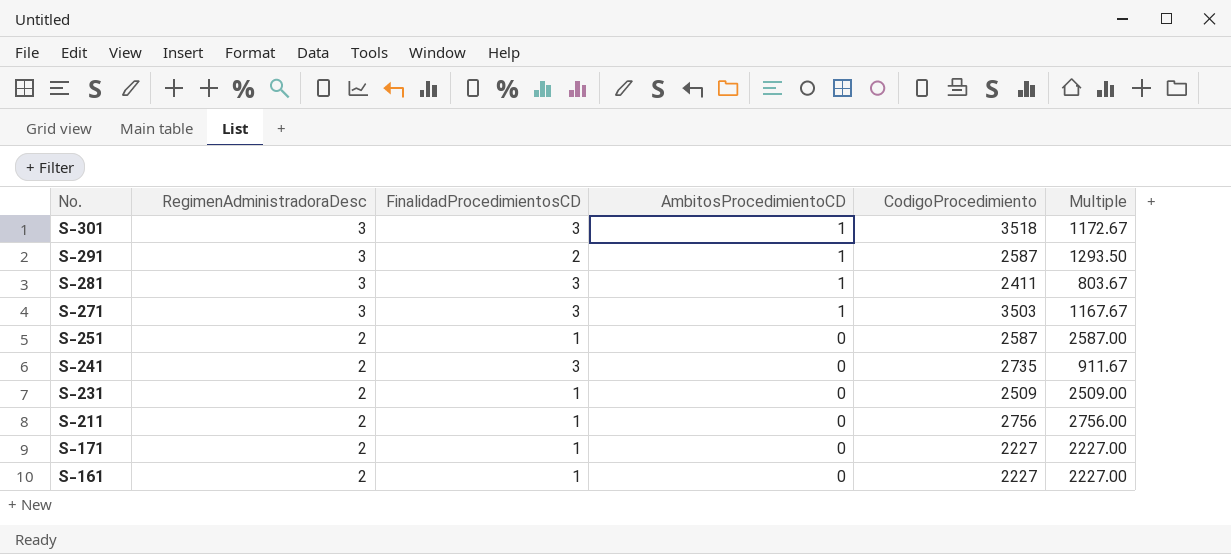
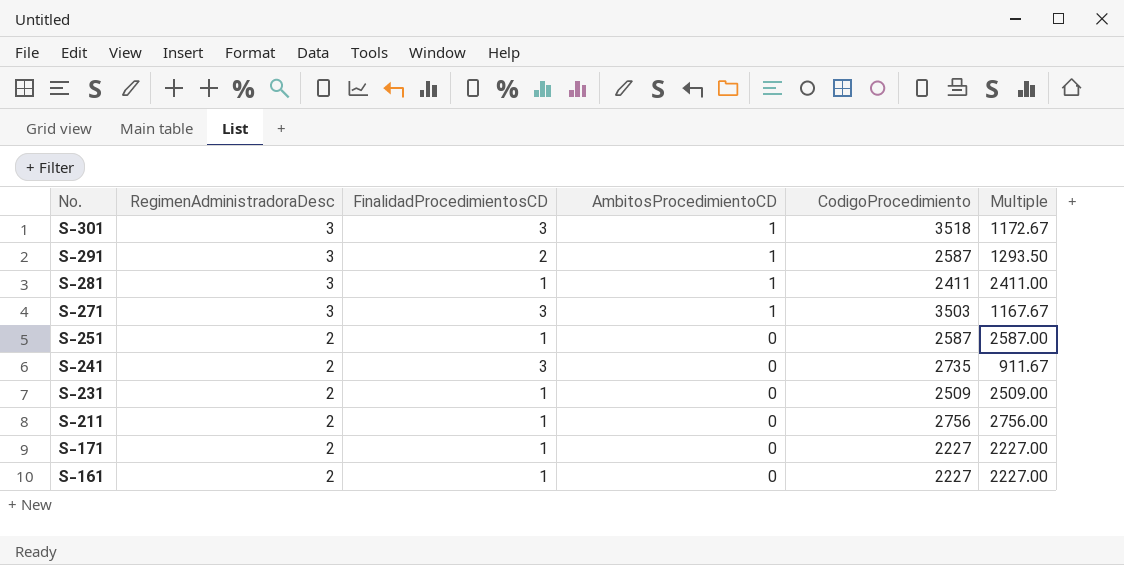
S-281 | FinalidadProcedimientosCD: 3 -> 1
S-281 | Multiple: 803.67 -> 2411.00

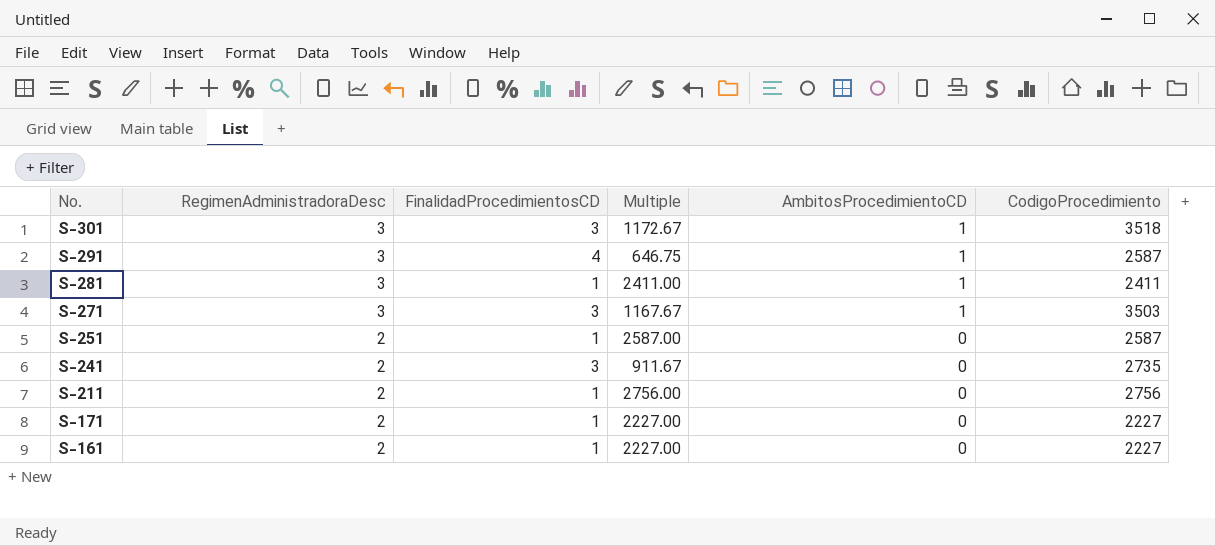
column Multiple | position: 6 -> 4
row S-231: 2 | 1 | 0 | 2509 | 2509.00 -> none
S-291 | FinalidadProcedimientosCD: 2 -> 4
S-291 | Multiple: 1293.50 -> 646.75

